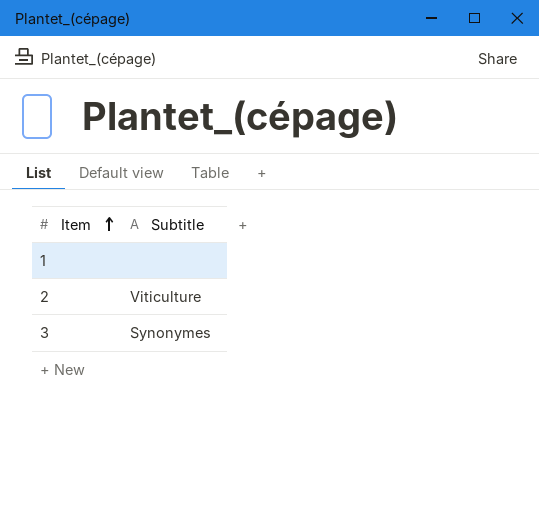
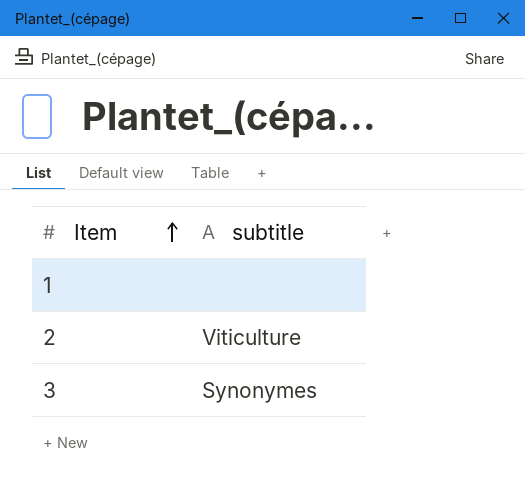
column name: Subtitle -> subtitle

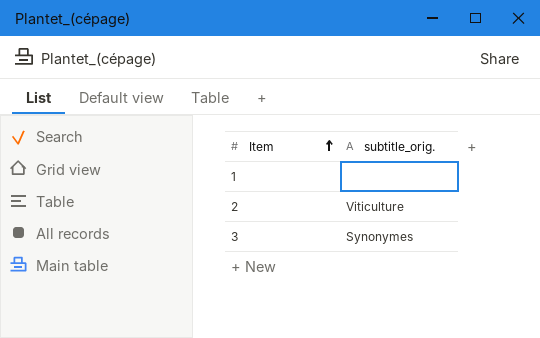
column name: subtitle -> subtitle_orig.

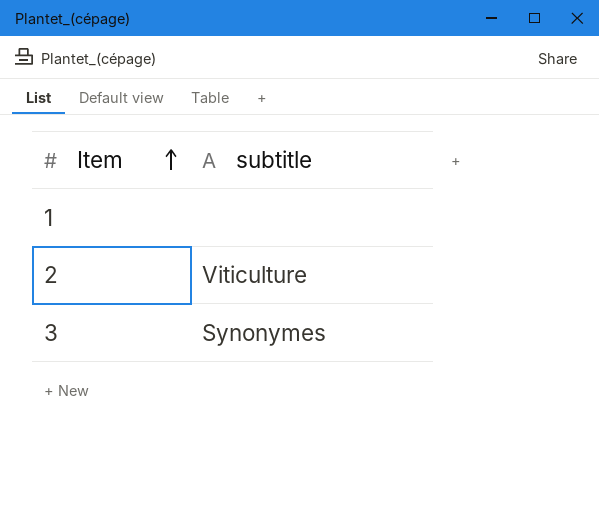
column name: subtitle_orig. -> subtitle

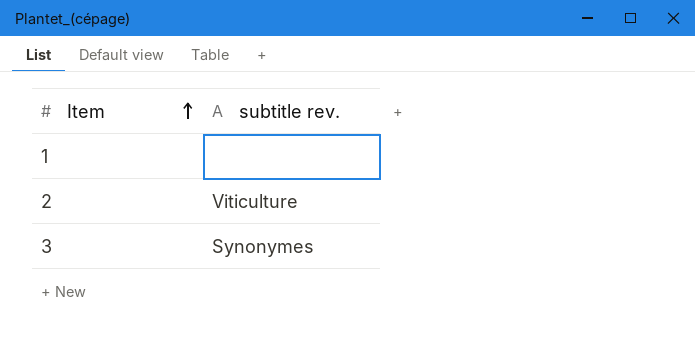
column name: subtitle -> subtitle rev.

